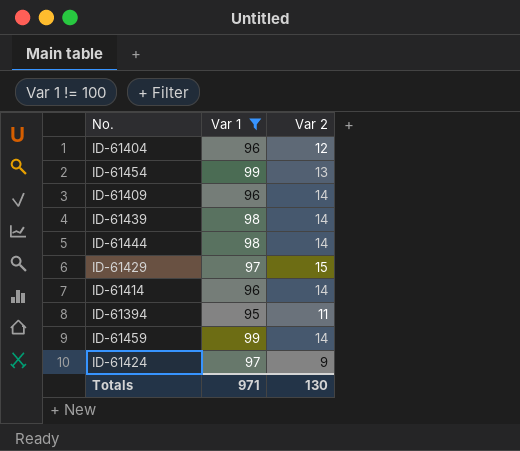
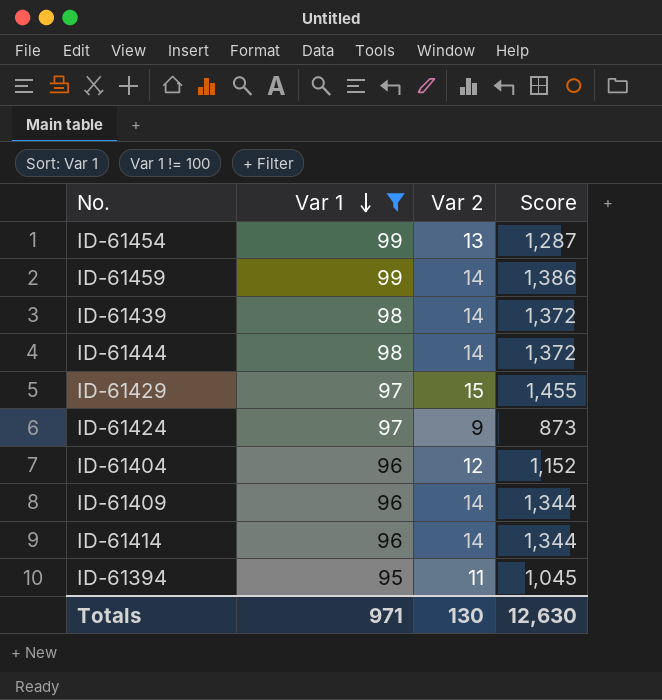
row order: none -> Var 1 descending
column Score | formula: none -> [Var 1] * [Var 2]

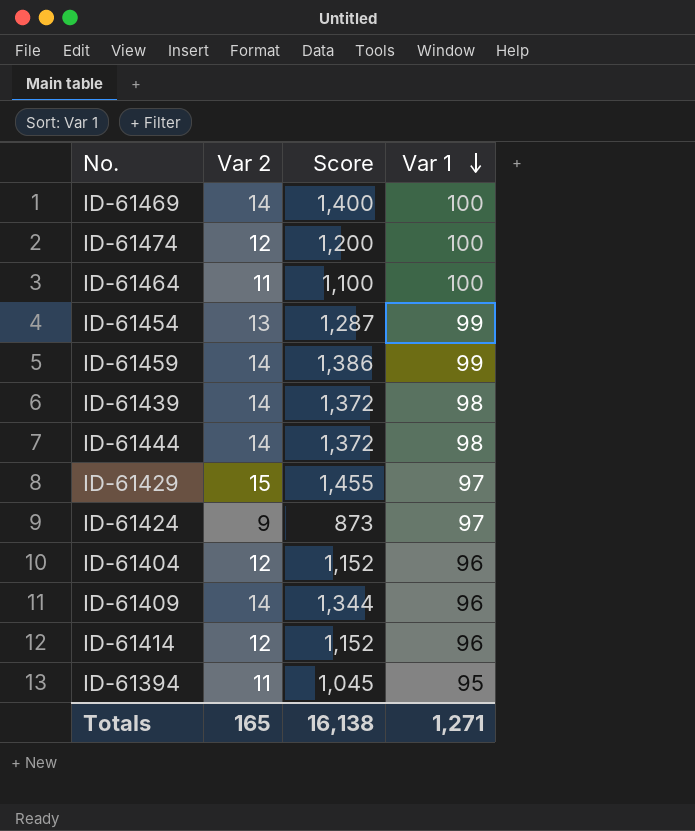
filter: Var 1 != 100 -> none
column Var 1 | position: 2 -> 4
ID-61414 | Var 2: 14 -> 12
ID-61414 | Score: 1,344 -> 1,152
Totals | Var 2: 130 -> 165
Totals | Score: 12,630 -> 16,138
Totals | Var 1: 971 -> 1,271

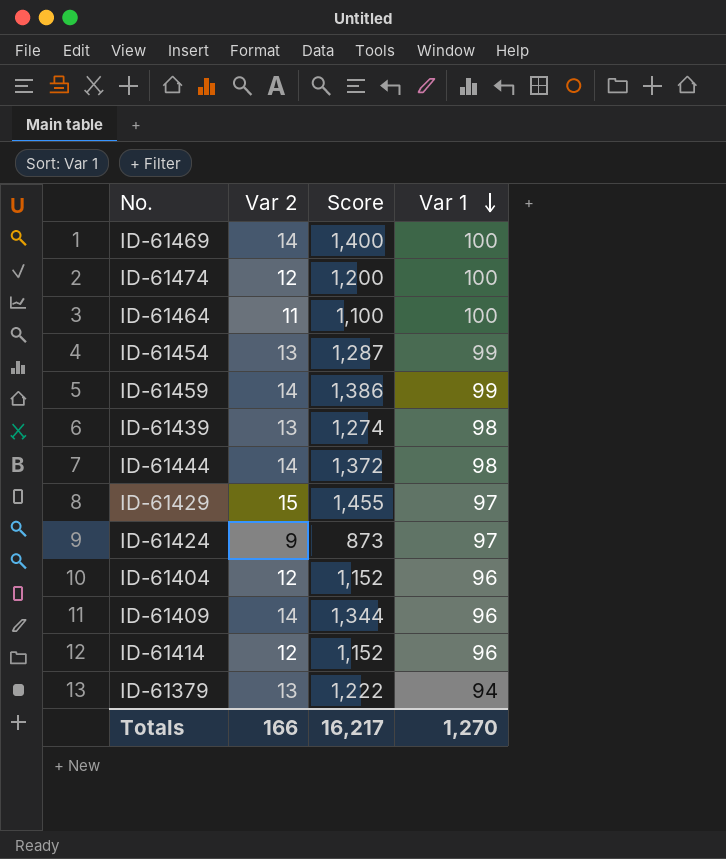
row ID-61394: 11 | 1,045 | 95 -> none
ID-61439 | Var 2: 14 -> 13
ID-61439 | Score: 1,372 -> 1,274
row ID-61379: none -> 13 | 1,222 | 94
Totals | Var 2: 165 -> 166
Totals | Score: 16,138 -> 16,217
Totals | Var 1: 1,271 -> 1,270

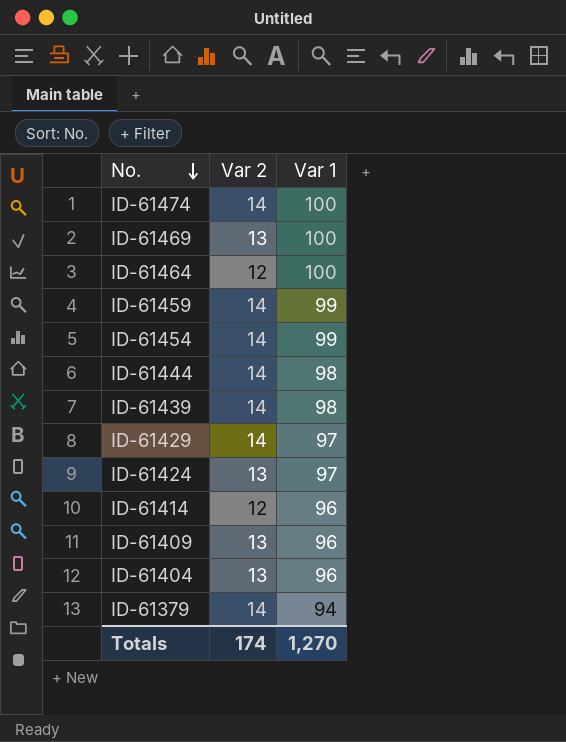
row order: Var 1 descending -> No. descending
column Score | formula: [Var 2] * [Var 1] -> none
ID-61474 | Var 2: 12 -> 14
ID-61469 | Var 2: 14 -> 13
ID-61464 | Var 2: 11 -> 12
ID-61454 | Var 2: 13 -> 14
ID-61439 | Var 2: 13 -> 14
ID-61429 | Var 2: 15 -> 14
ID-61424 | Var 2: 9 -> 13
ID-61409 | Var 2: 14 -> 13
ID-61404 | Var 2: 12 -> 13
ID-61379 | Var 2: 13 -> 14
Totals | Var 2: 166 -> 174

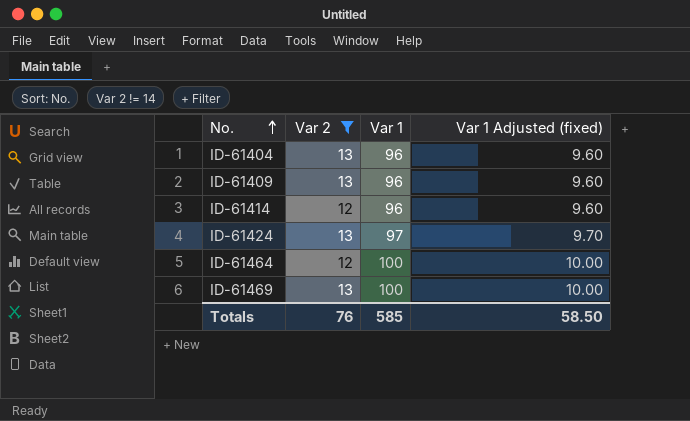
filter: none -> Var 2 != 14
row order: No. descending -> No. ascending
column Var 1 Adjusted (fixed) | formula: none -> [Var 1] * 0.1
Totals | Var 2: 174 -> 76
Totals | Var 1: 1,270 -> 585

